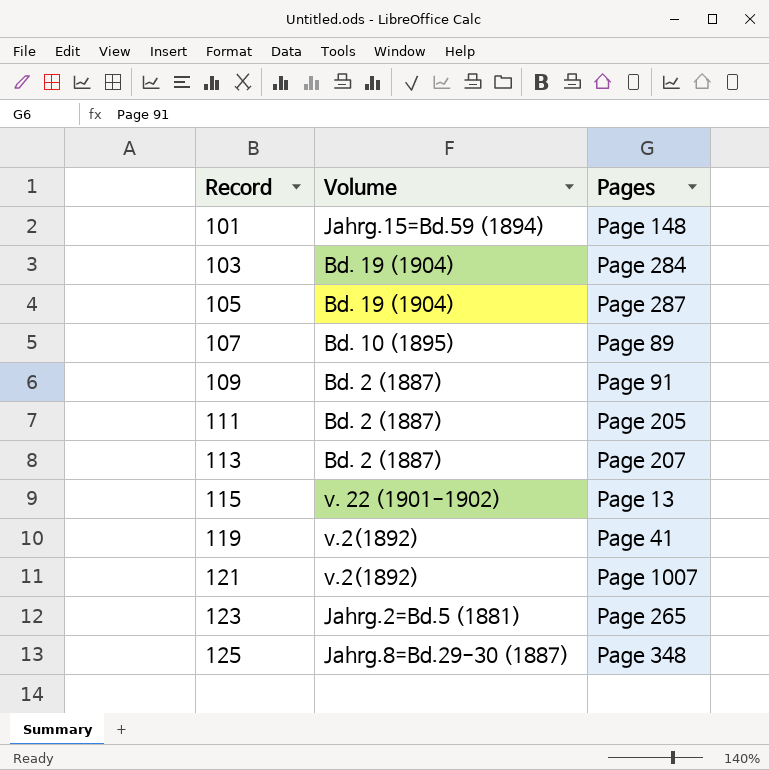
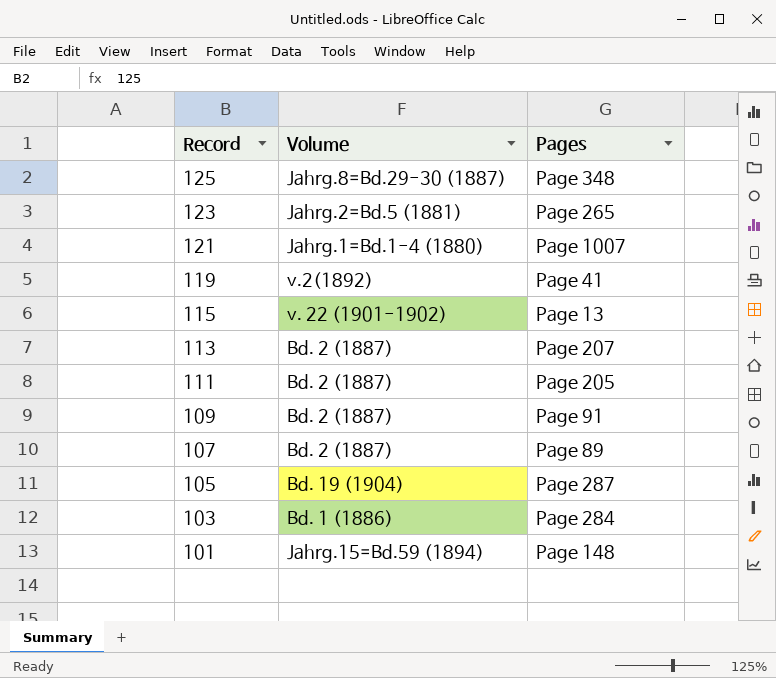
row order: Record ascending -> Record descending
121 | Volume: v.2(1892) -> Jahrg.1=Bd.1-4 (1880)
107 | Volume: Bd. 10 (1895) -> Bd. 2 (1887)
103 | Volume: Bd. 19 (1904) -> Bd. 1 (1886)

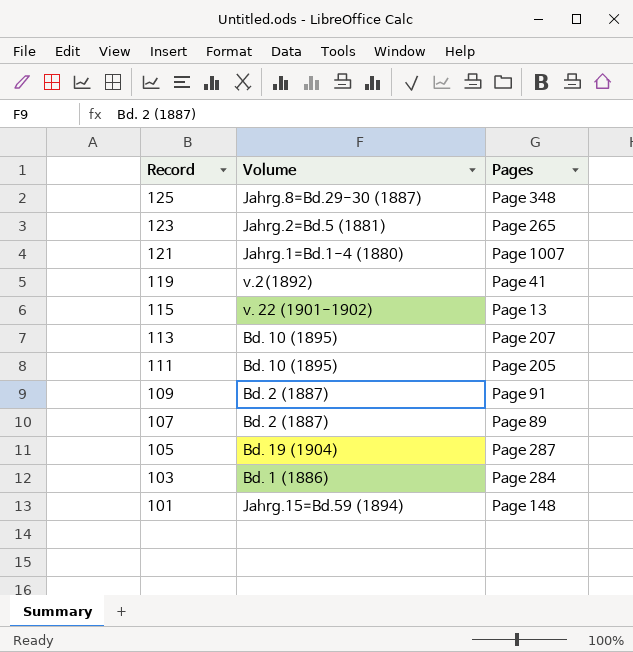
113 | Volume: Bd. 2 (1887) -> Bd. 10 (1895)
111 | Volume: Bd. 2 (1887) -> Bd. 10 (1895)

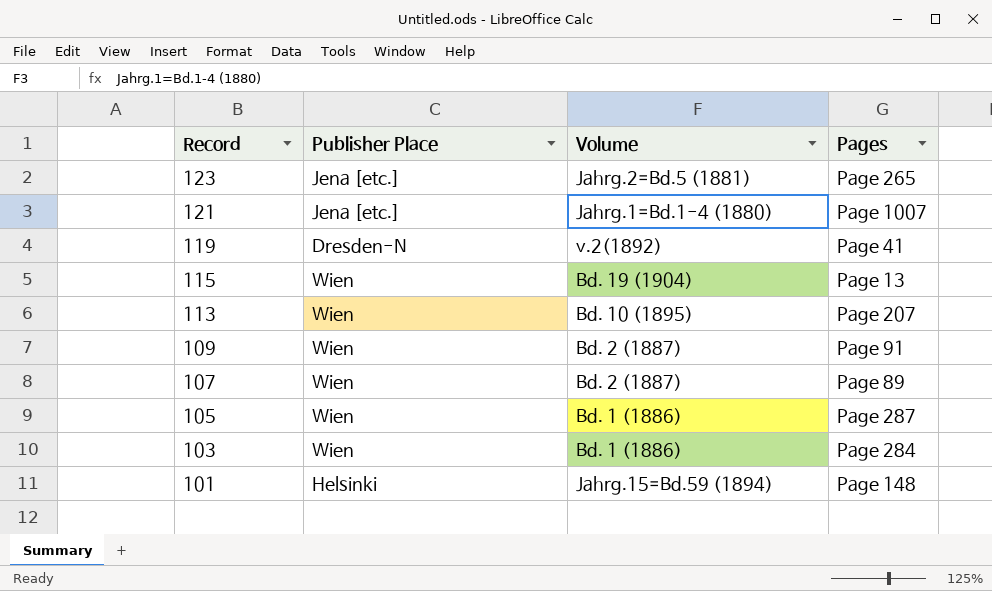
column Publisher Place | position: none -> 2
row 125: Jahrg.8=Bd.29-30 (1887) | Page 348 -> none
row 111: Bd. 10 (1895) | Page 205 -> none
115 | Volume: v. 22 (1901-1902) -> Bd. 19 (1904)
105 | Volume: Bd. 19 (1904) -> Bd. 1 (1886)

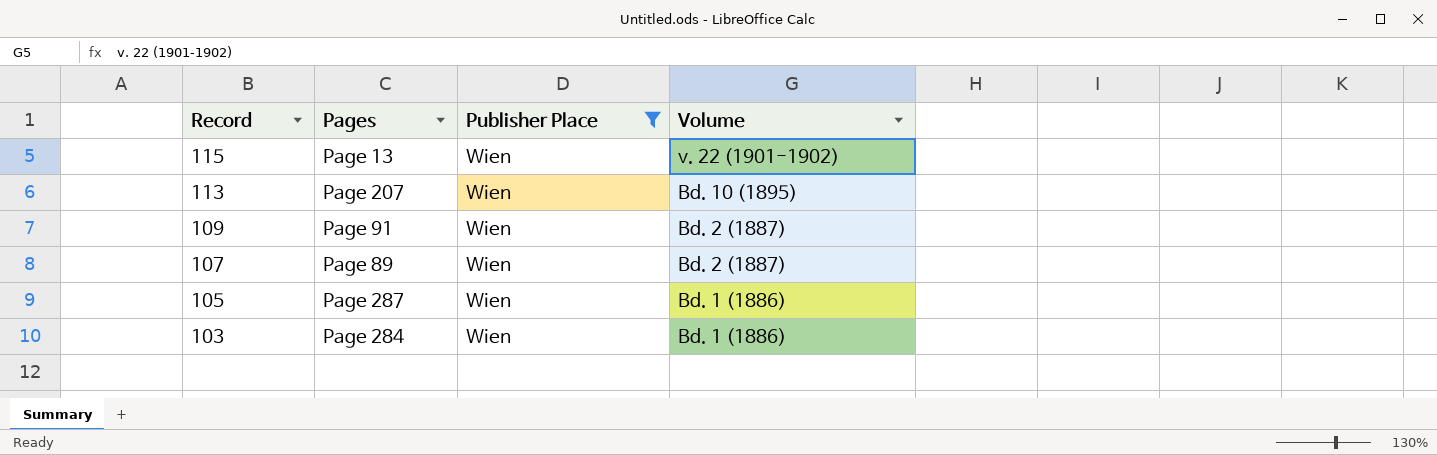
filter: none -> Publisher Place = Wien
column Pages | position: 4 -> 2
115 | Volume: Bd. 19 (1904) -> v. 22 (1901-1902)

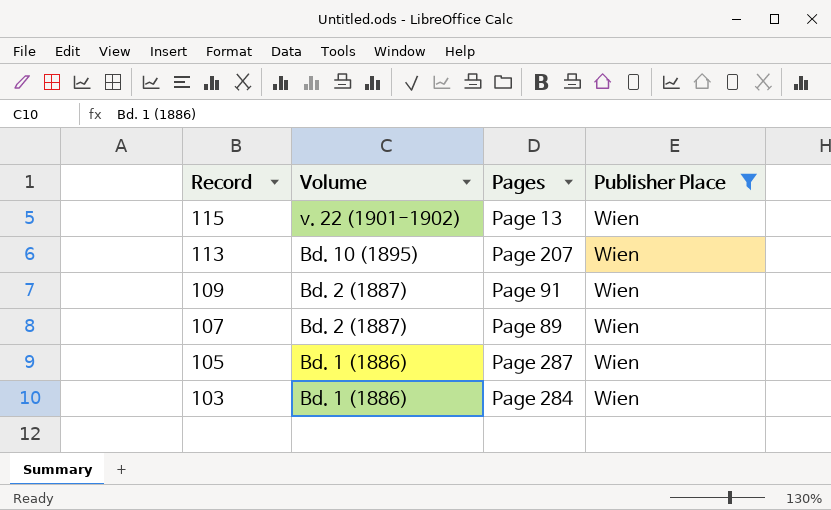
column Volume | position: 4 -> 2

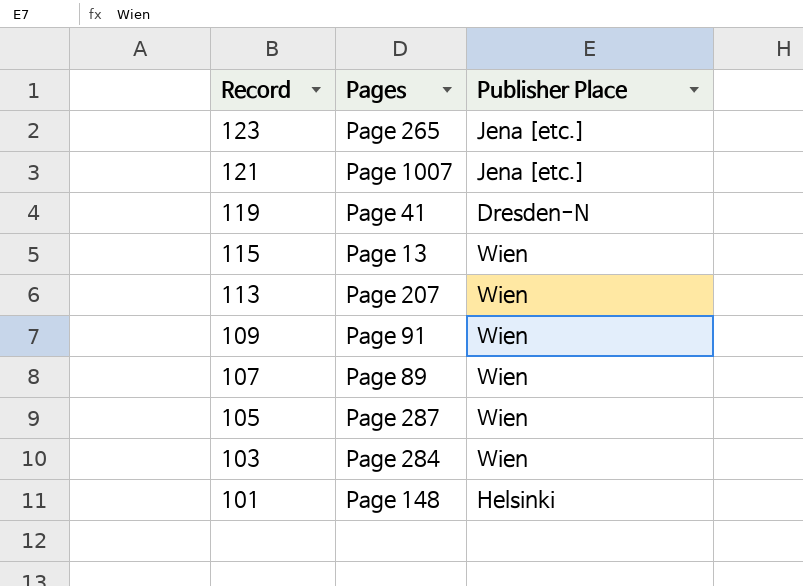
filter: Publisher Place = Wien -> none
column Volume | position: 2 -> none

